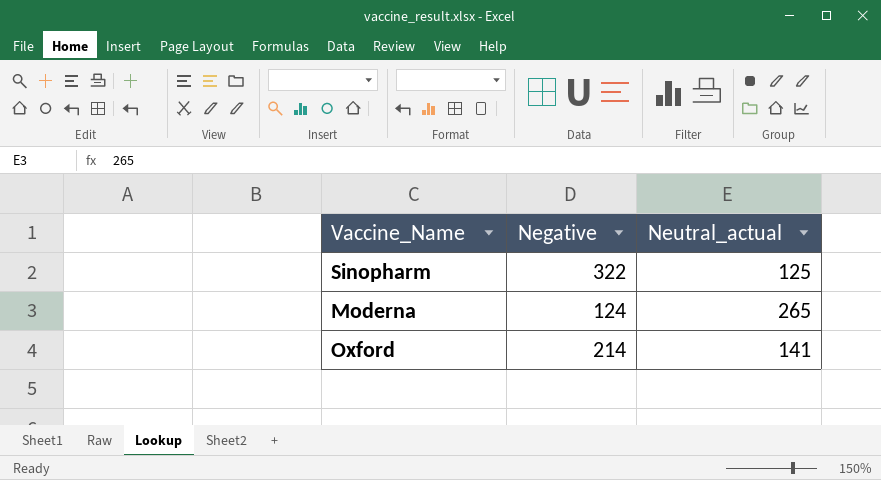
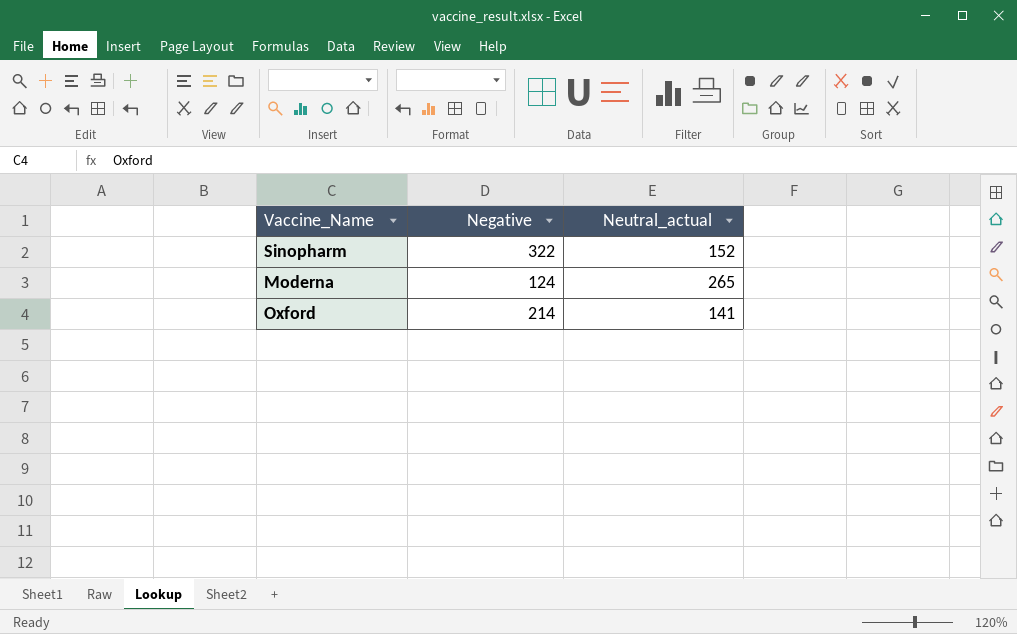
Sinopharm | Neutral_actual: 125 -> 152

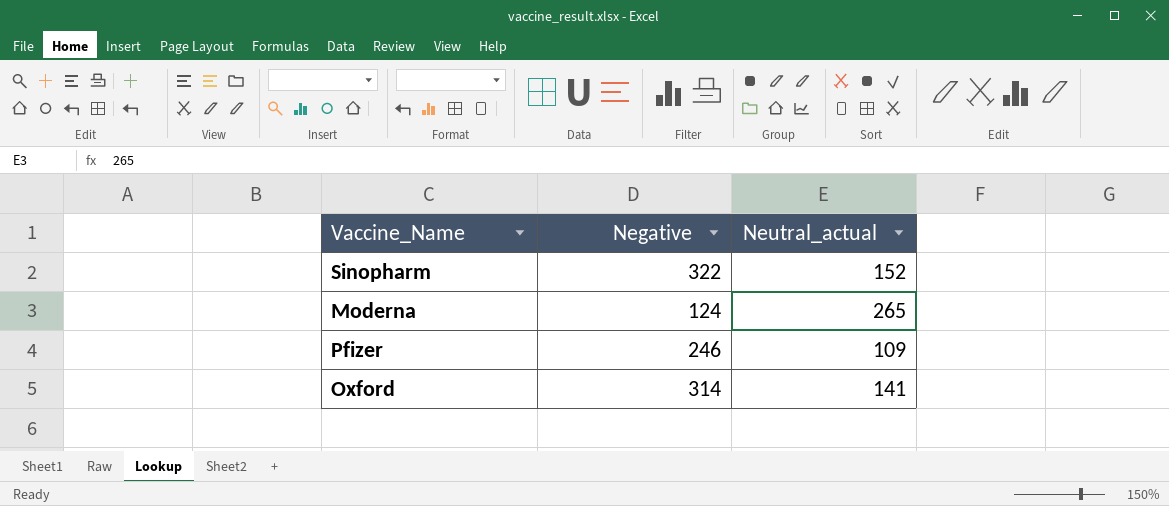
row Pfizer: none -> 246 | 109
Oxford | Negative: 214 -> 314

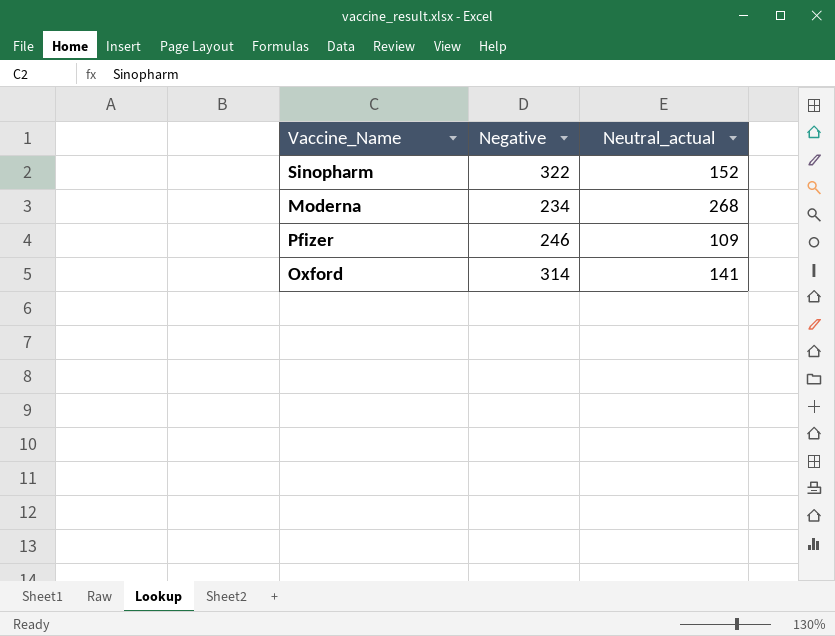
Moderna | Negative: 124 -> 234
Moderna | Neutral_actual: 265 -> 268

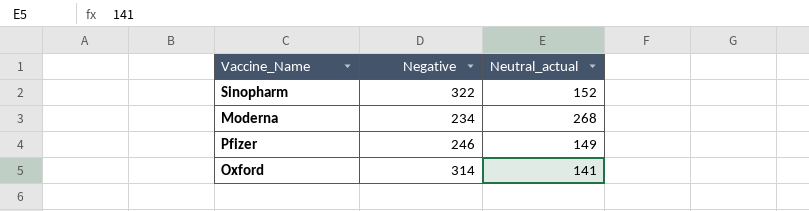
Pfizer | Neutral_actual: 109 -> 149

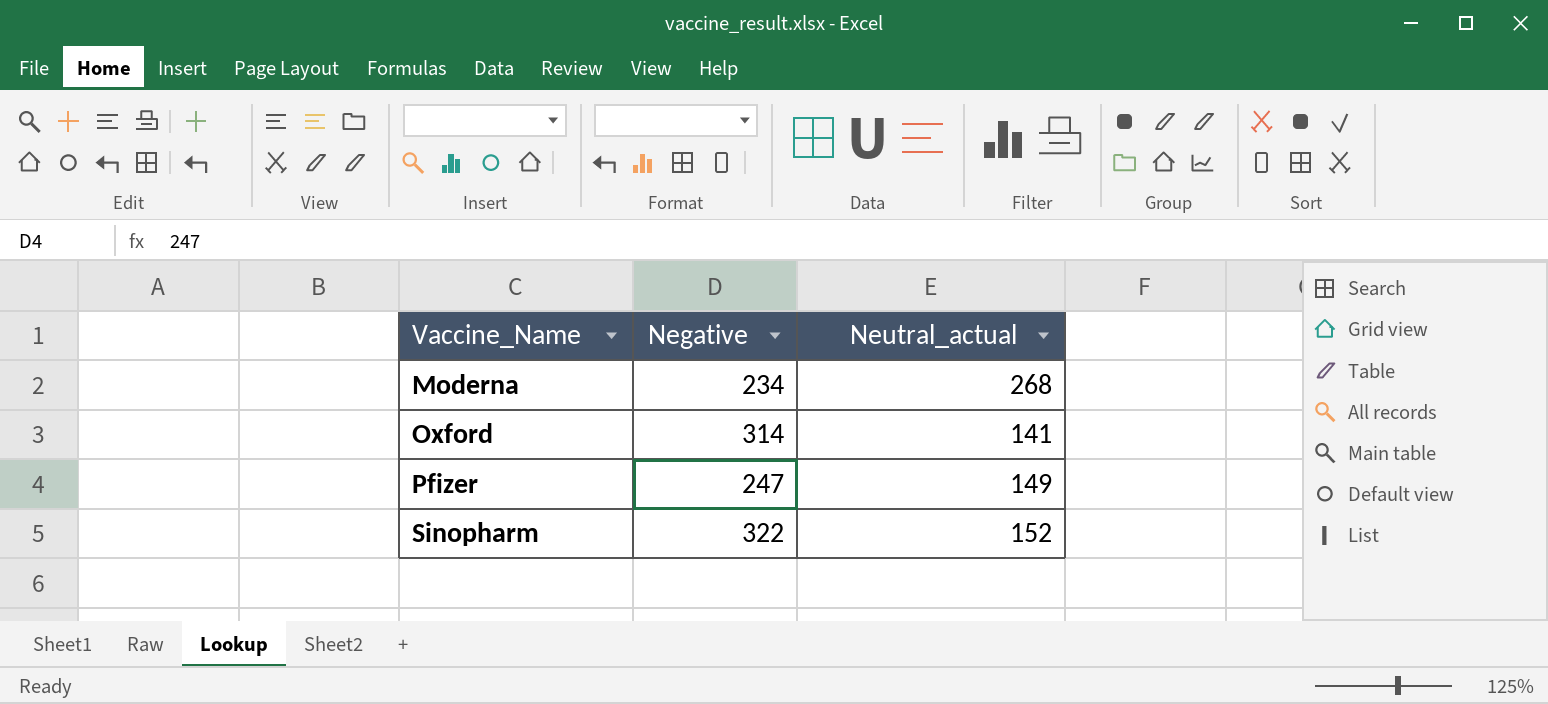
row order: none -> Vaccine_Name ascending
Pfizer | Negative: 246 -> 247

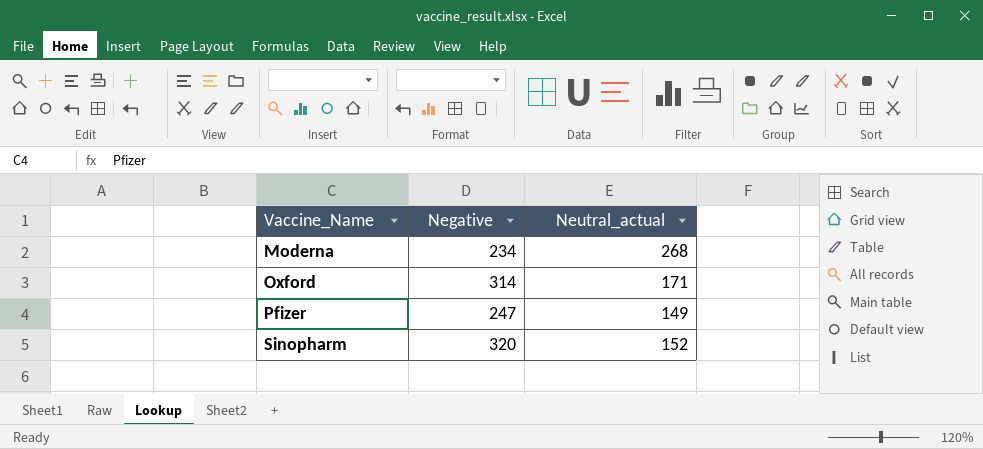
Oxford | Neutral_actual: 141 -> 171
Sinopharm | Negative: 322 -> 320

